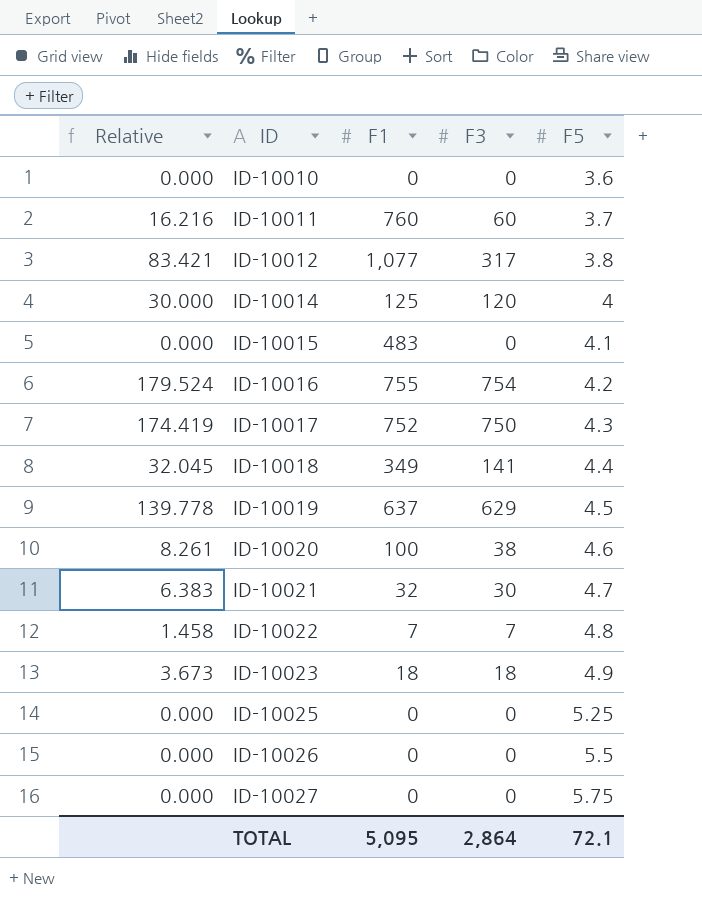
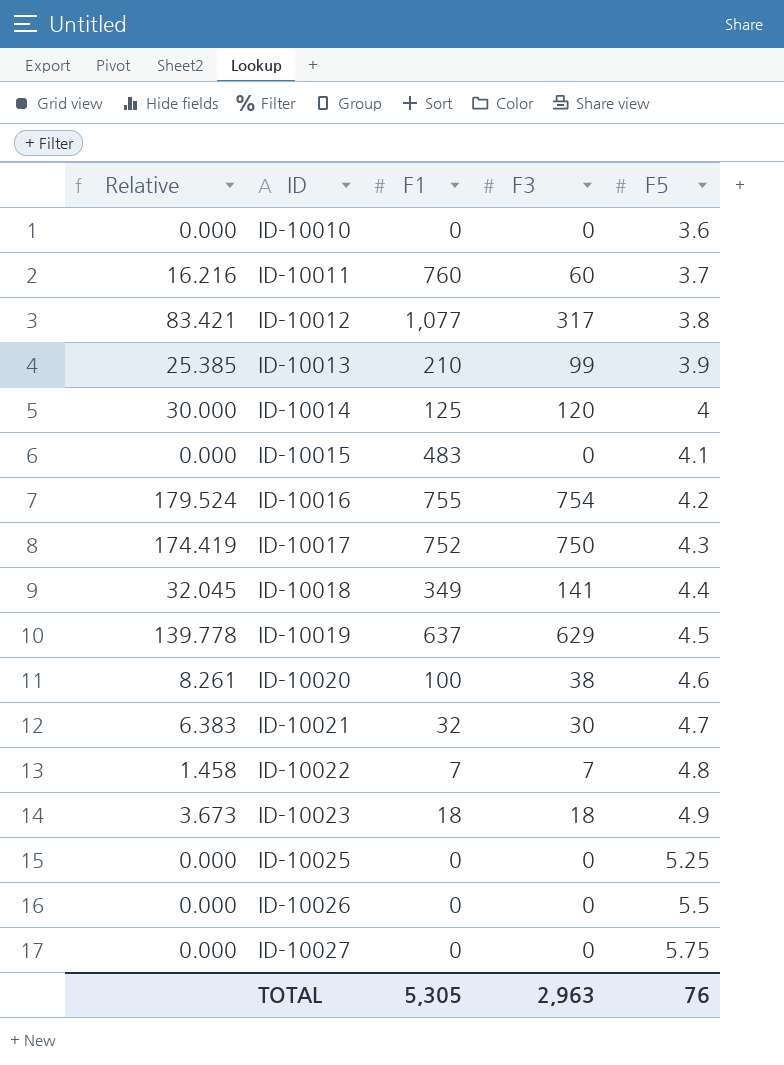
row ID-10013: none -> 25.385 | 210 | 99 | 3.9
TOTAL | F1: 5,095 -> 5,305
TOTAL | F3: 2,864 -> 2,963
TOTAL | F5: 72.1 -> 76

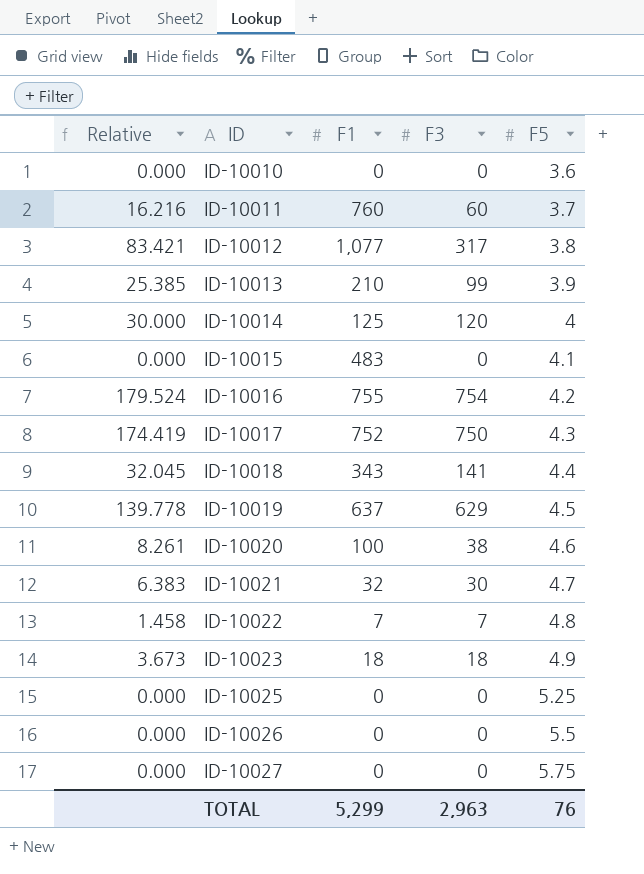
ID-10018 | F1: 349 -> 343
TOTAL | F1: 5,305 -> 5,299

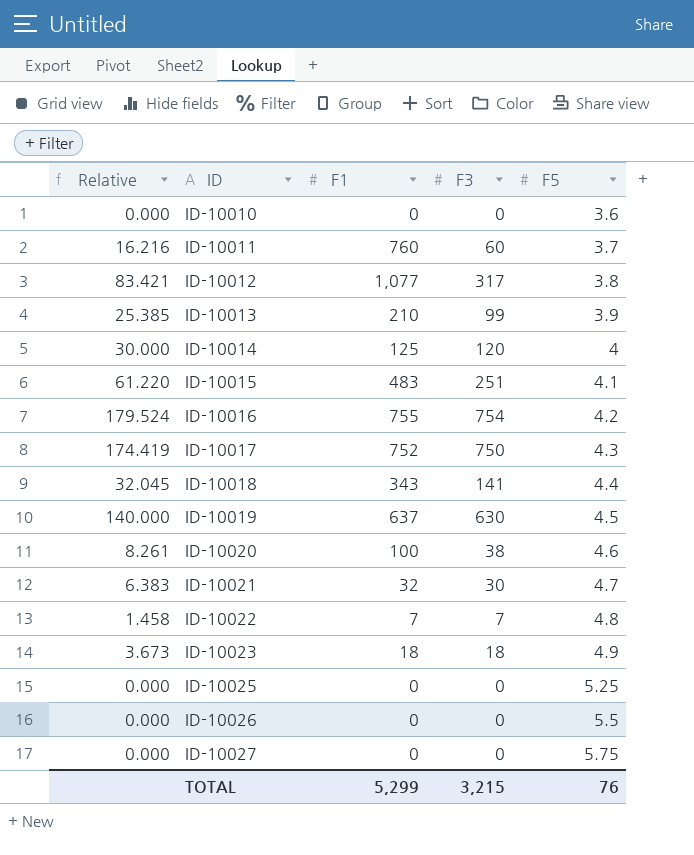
ID-10015 | Relative: 0.000 -> 61.220
ID-10015 | F3: 0 -> 251
ID-10019 | Relative: 139.778 -> 140.000
ID-10019 | F3: 629 -> 630
TOTAL | F3: 2,963 -> 3,215

